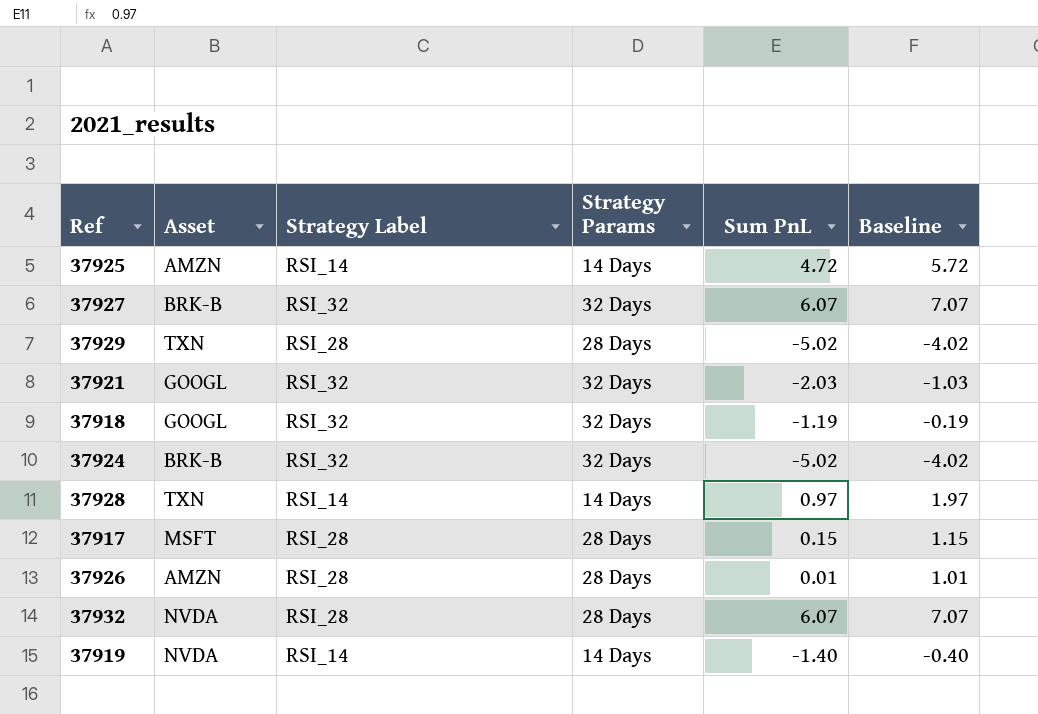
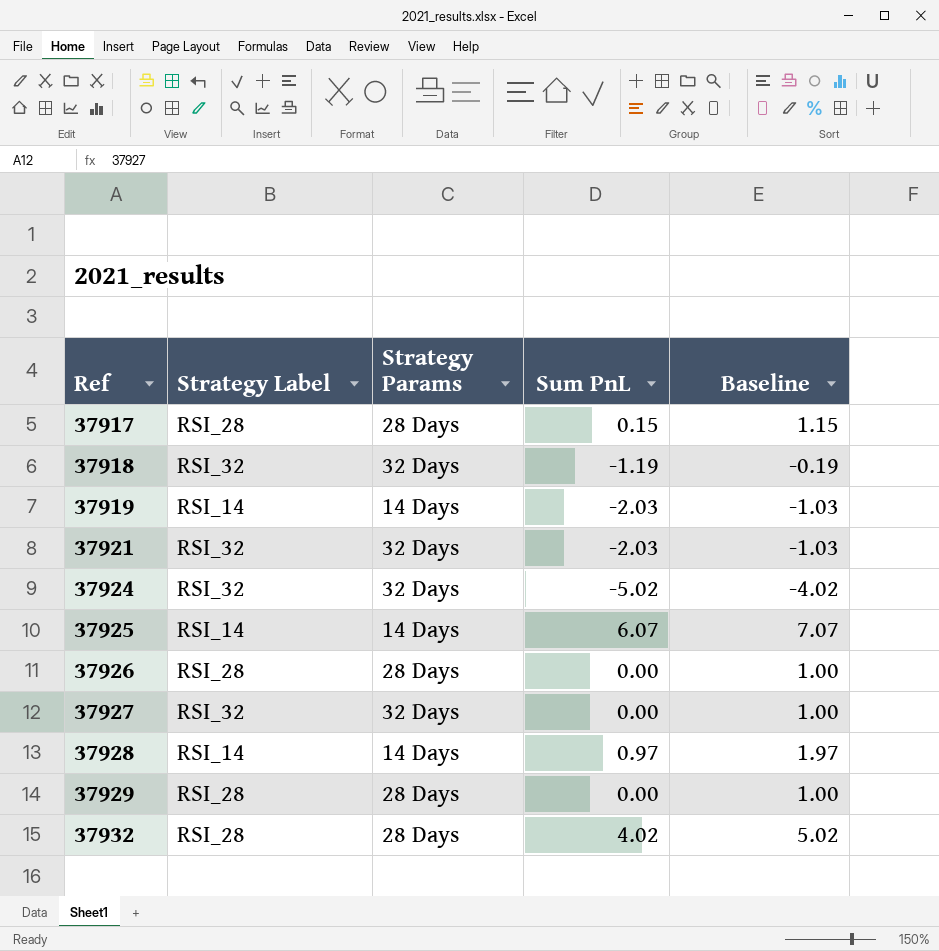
row order: none -> Ref ascending
column Asset | position: 2 -> none
37919 | Sum PnL: -1.40 -> -2.03
37919 | Baseline: -0.40 -> -1.03
37925 | Sum PnL: 4.72 -> 6.07
37925 | Baseline: 5.72 -> 7.07
37926 | Sum PnL: 0.01 -> 0.00
37926 | Baseline: 1.01 -> 1.00
37927 | Sum PnL: 6.07 -> 0.00
37927 | Baseline: 7.07 -> 1.00
37929 | Sum PnL: -5.02 -> 0.00
37929 | Baseline: -4.02 -> 1.00
37932 | Sum PnL: 6.07 -> 4.02
37932 | Baseline: 7.07 -> 5.02

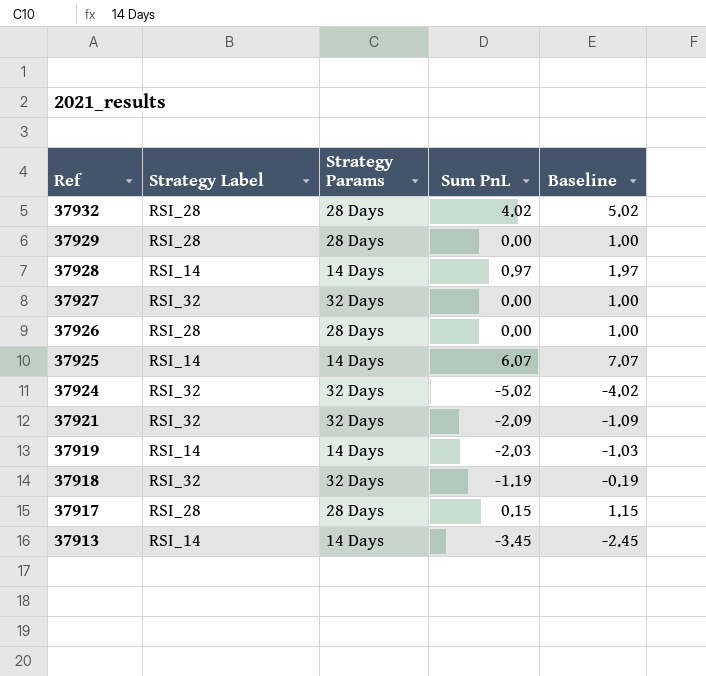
row order: Ref ascending -> Ref descending
37921 | Sum PnL: -2.03 -> -2.09
37921 | Baseline: -1.03 -> -1.09
row 37913: none -> RSI_14 | 14 Days | -3.45 | -2.45

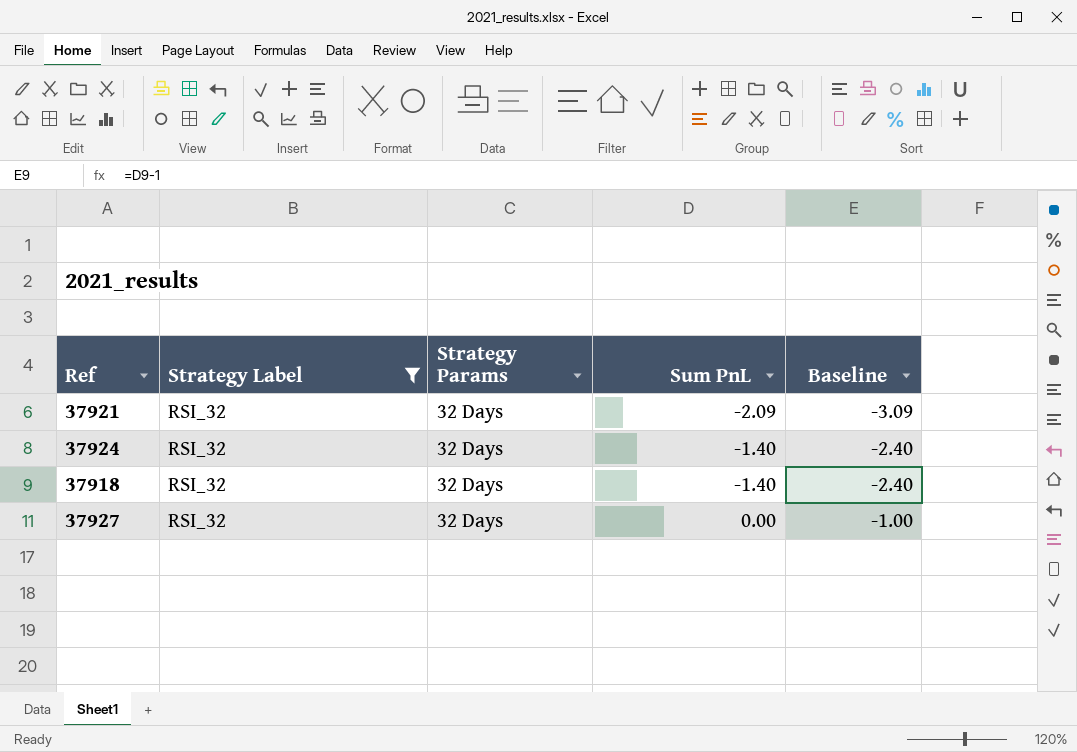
filter: none -> Strategy Label = RSI_32
row order: Ref descending -> Sum PnL ascending
column Baseline | formula: [Sum PnL] + 1 -> [Sum PnL] - 1
37924 | Sum PnL: -5.02 -> -1.40
37918 | Sum PnL: -1.19 -> -1.40

